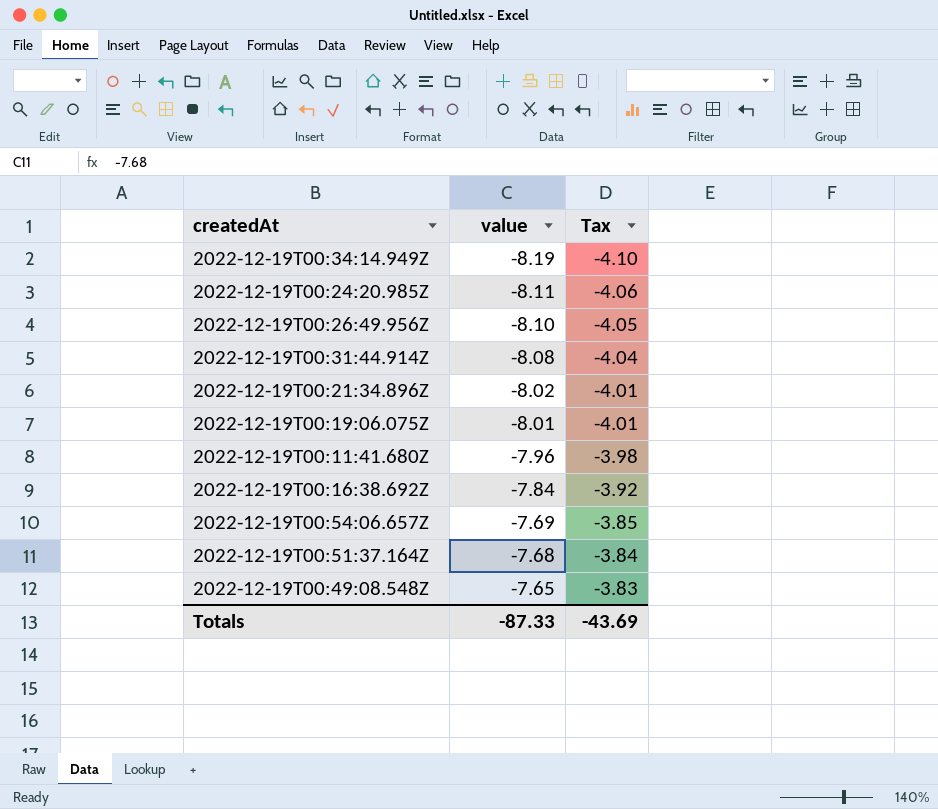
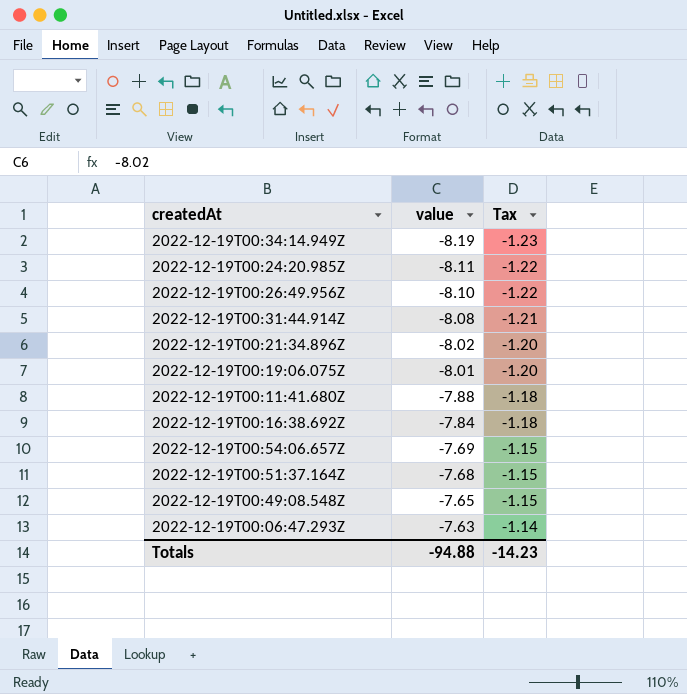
column Tax | formula: [value] * 0.5 -> [value] * 0.15
2022-12-19T00:11:41.680Z | value: -7.96 -> -7.88
row 2022-12-19T00:06:47.293Z: none -> -7.63 | -1.14
Totals | value: -87.33 -> -94.88
Totals | Tax: -43.69 -> -14.23

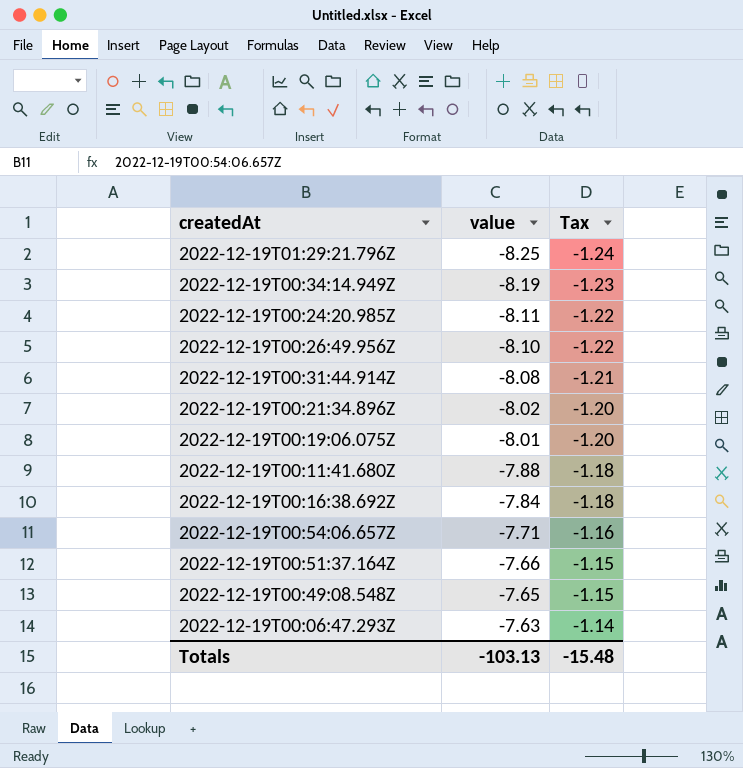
row 2022-12-19T01:29:21.796Z: none -> -8.25 | -1.24
2022-12-19T00:54:06.657Z | value: -7.69 -> -7.71
2022-12-19T00:54:06.657Z | Tax: -1.15 -> -1.16
2022-12-19T00:51:37.164Z | value: -7.68 -> -7.66
Totals | value: -94.88 -> -103.13
Totals | Tax: -14.23 -> -15.48

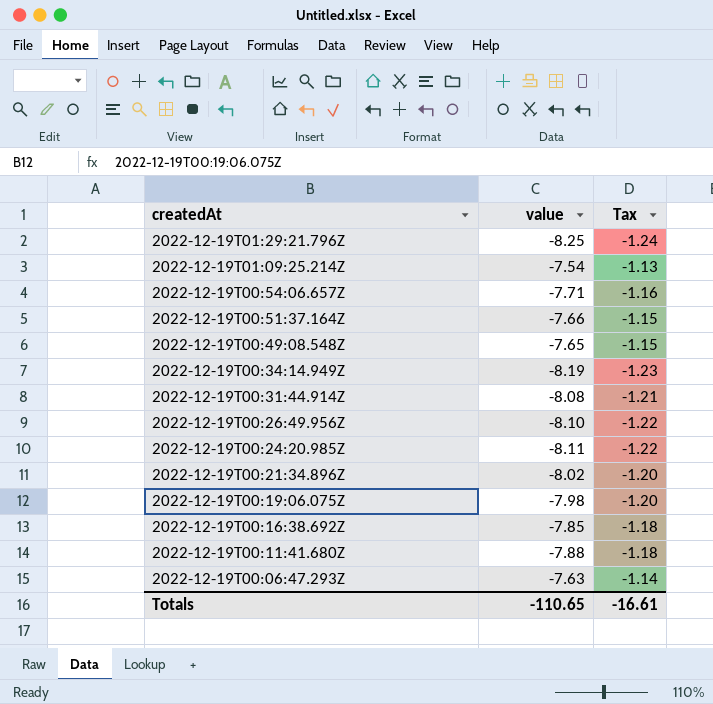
row order: value ascending -> createdAt descending
row 2022-12-19T01:09:25.214Z: none -> -7.54 | -1.13
2022-12-19T00:19:06.075Z | value: -8.01 -> -7.98
2022-12-19T00:16:38.692Z | value: -7.84 -> -7.85
Totals | value: -103.13 -> -110.65
Totals | Tax: -15.48 -> -16.61

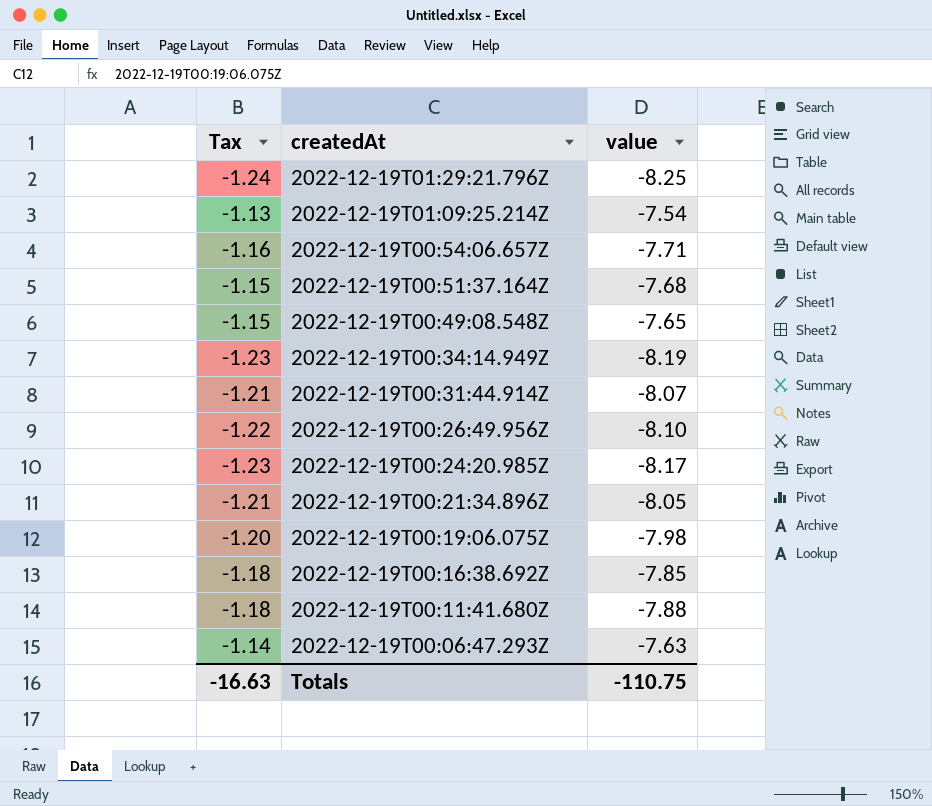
column Tax | position: 3 -> 1
2022-12-19T00:51:37.164Z | value: -7.66 -> -7.68
2022-12-19T00:31:44.914Z | value: -8.08 -> -8.07
2022-12-19T00:24:20.985Z | Tax: -1.22 -> -1.23
2022-12-19T00:24:20.985Z | value: -8.11 -> -8.17
2022-12-19T00:21:34.896Z | Tax: -1.20 -> -1.21
2022-12-19T00:21:34.896Z | value: -8.02 -> -8.05
Totals | Tax: -16.61 -> -16.63
Totals | value: -110.65 -> -110.75

